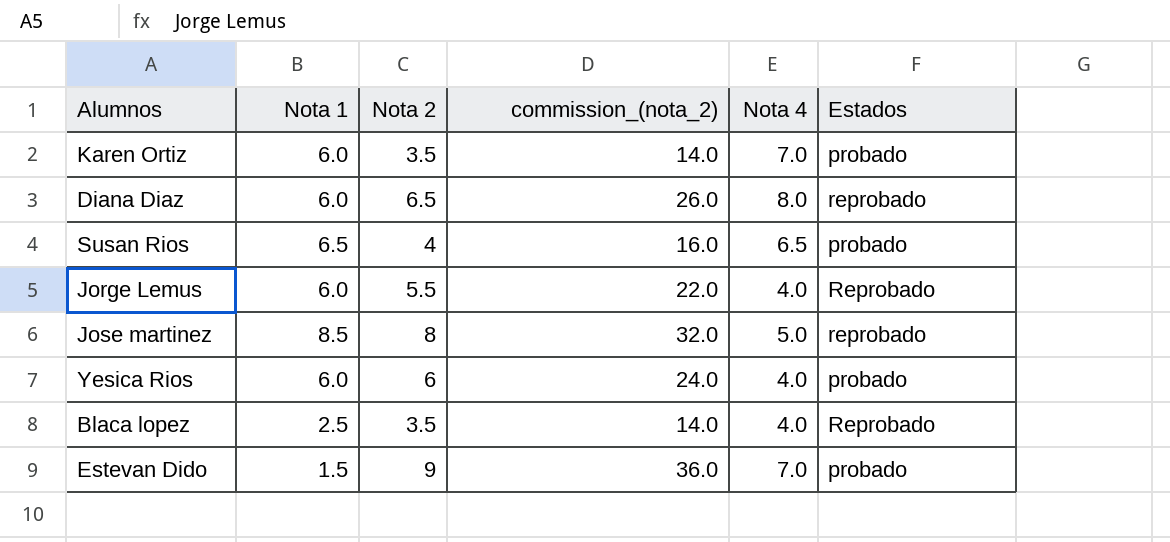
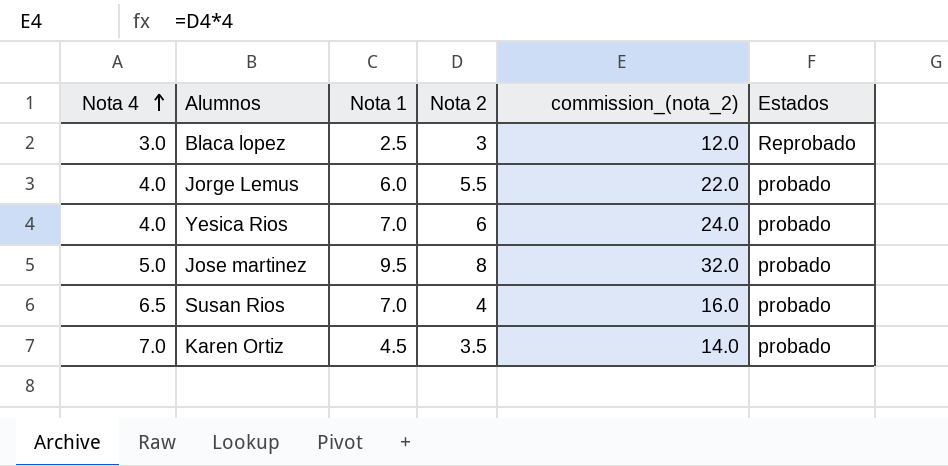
row order: none -> Nota 4 ascending
column Nota 4 | position: 5 -> 1
row Diana Diaz: 6.0 | 6.5 | 26.0 | 8.0 | reprobado -> none
row Estevan Dido: 1.5 | 9 | 36.0 | 7.0 | probado -> none
Blaca lopez | Nota 4: 4.0 -> 3.0
Blaca lopez | Nota 2: 3.5 -> 3
Blaca lopez | commission_(nota_2): 14.0 -> 12.0
Jorge Lemus | Estados: Reprobado -> probado
Yesica Rios | Nota 1: 6.0 -> 7.0
Jose martinez | Nota 1: 8.5 -> 9.5
Jose martinez | Estados: reprobado -> probado
Susan Rios | Nota 1: 6.5 -> 7.0
Karen Ortiz | Nota 1: 6.0 -> 4.5

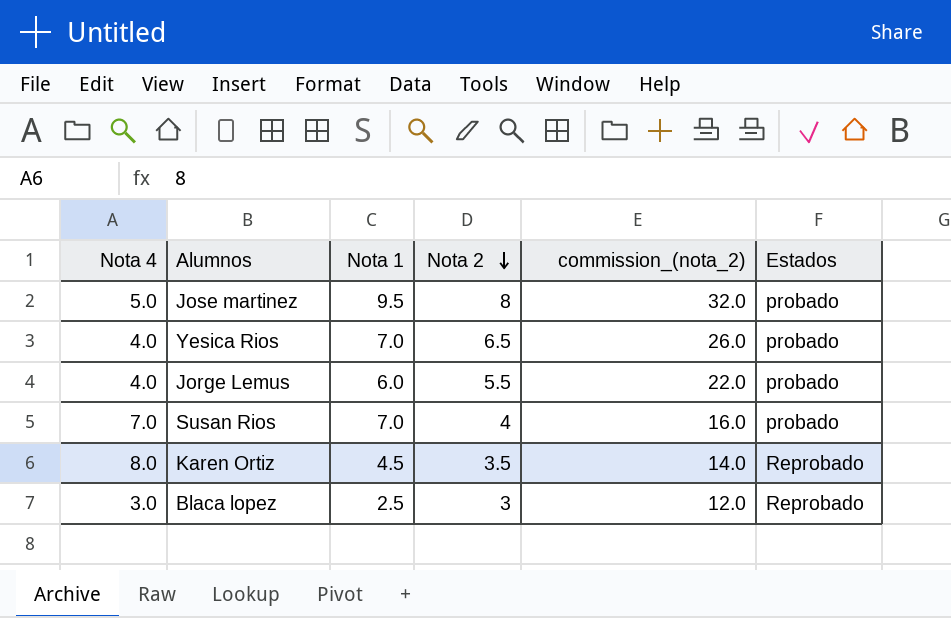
row order: Nota 4 ascending -> Nota 2 descending
Yesica Rios | Nota 2: 6 -> 6.5
Yesica Rios | commission_(nota_2): 24.0 -> 26.0
Susan Rios | Nota 4: 6.5 -> 7.0
Karen Ortiz | Nota 4: 7.0 -> 8.0
Karen Ortiz | Estados: probado -> Reprobado

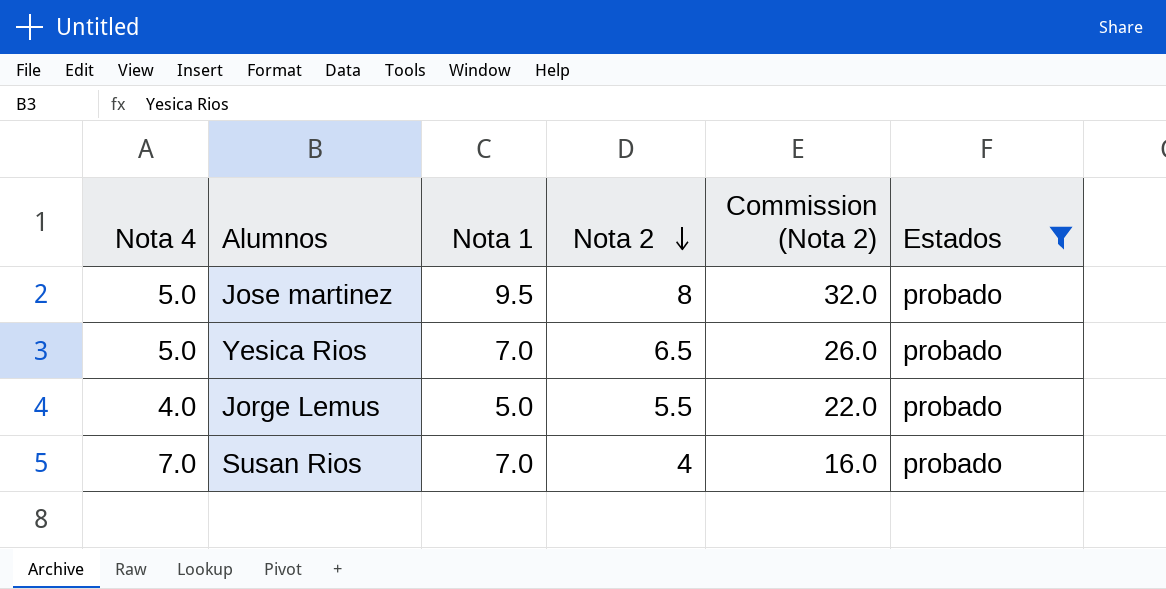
filter: none -> Estados = probado
column name: commission_(nota_2) -> Commission (Nota 2)
Yesica Rios | Nota 4: 4.0 -> 5.0
Jorge Lemus | Nota 1: 6.0 -> 5.0

